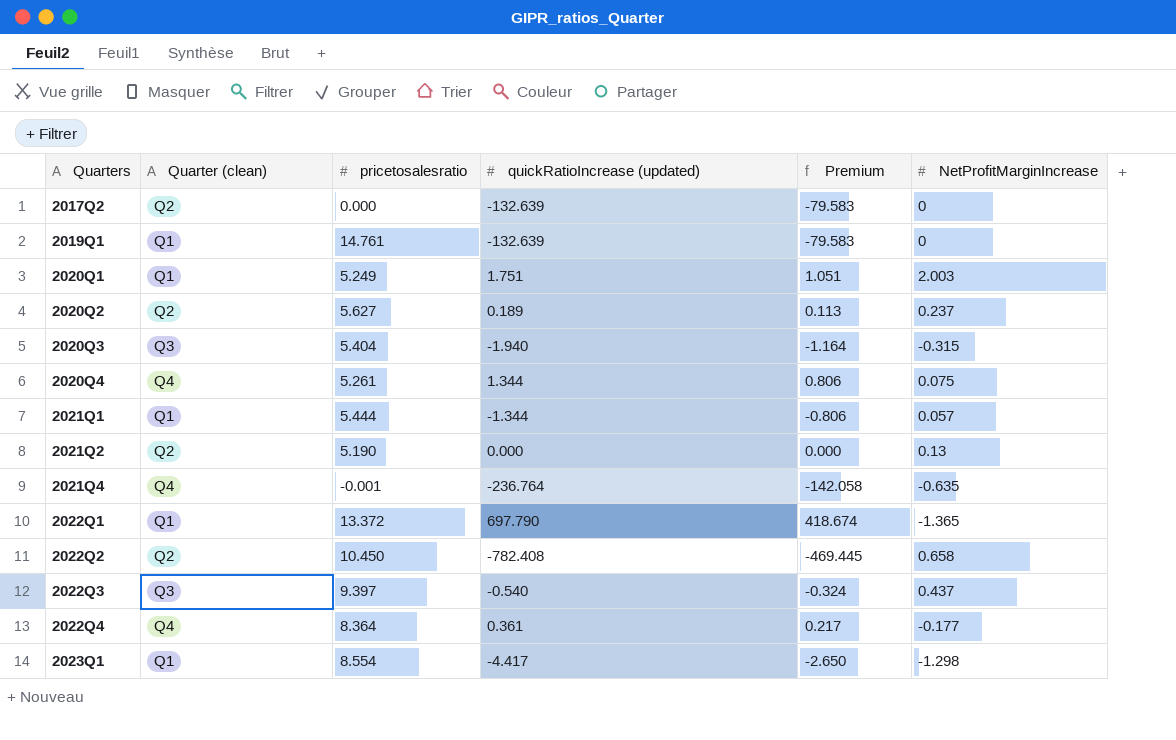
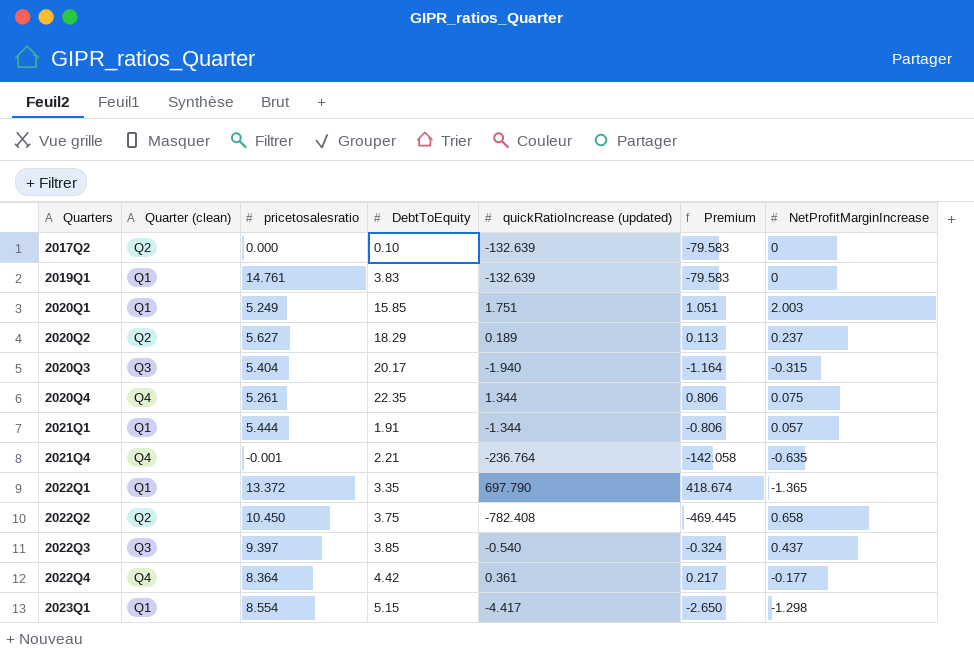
column DebtToEquity | position: none -> 4
row 2021Q2: Q2 | 5.190 | 0.000 | 0.000 | 0.13 -> none

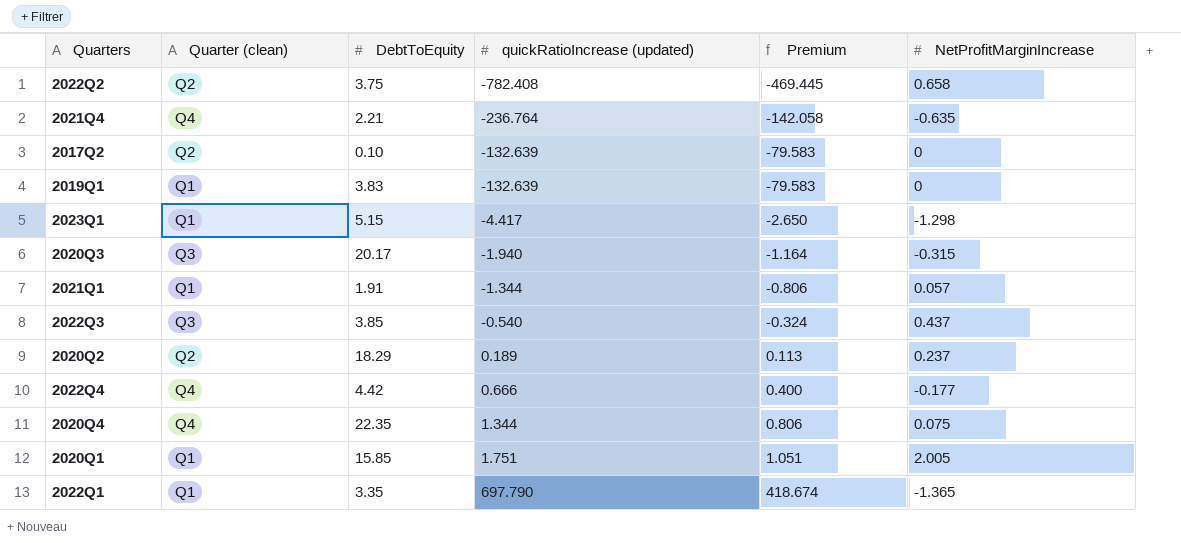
row order: Quarters ascending -> quickRatioIncrease (updated) ascending
column pricetosalesratio | position: 3 -> none
2022Q4 | quickRatioIncrease (updated): 0.361 -> 0.666
2022Q4 | Premium: 0.217 -> 0.400
2020Q1 | NetProfitMarginIncrease: 2.003 -> 2.005

